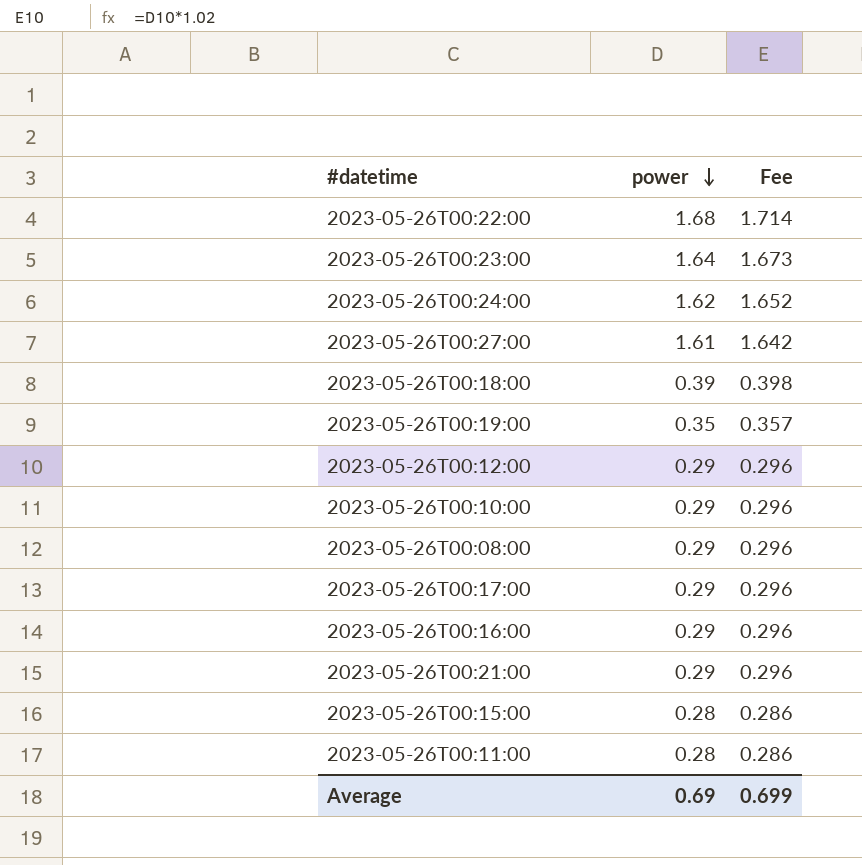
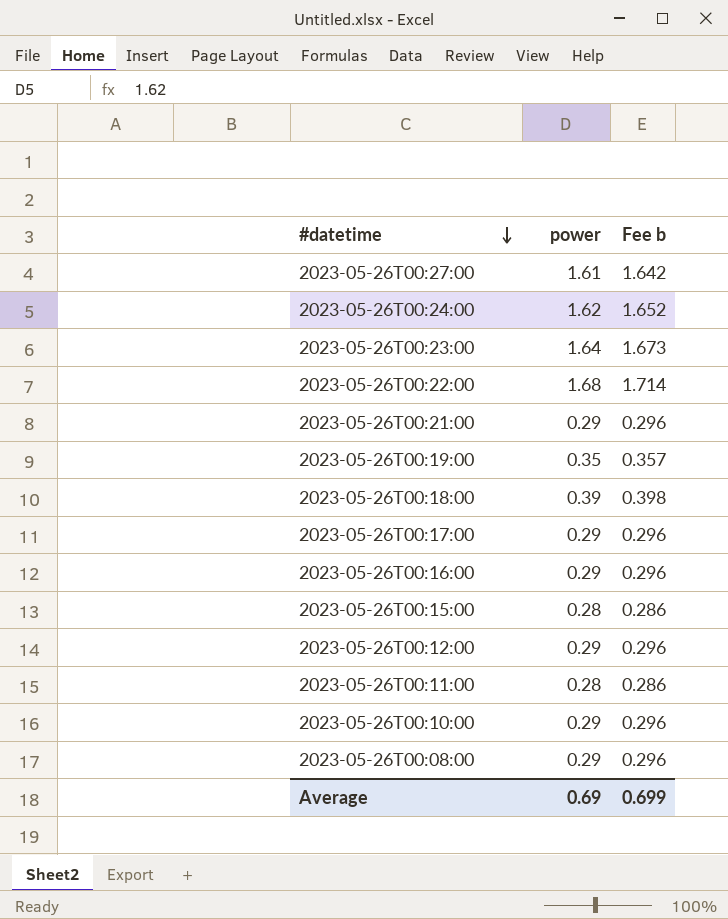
row order: power descending -> #datetime descending
column name: Fee -> Fee b

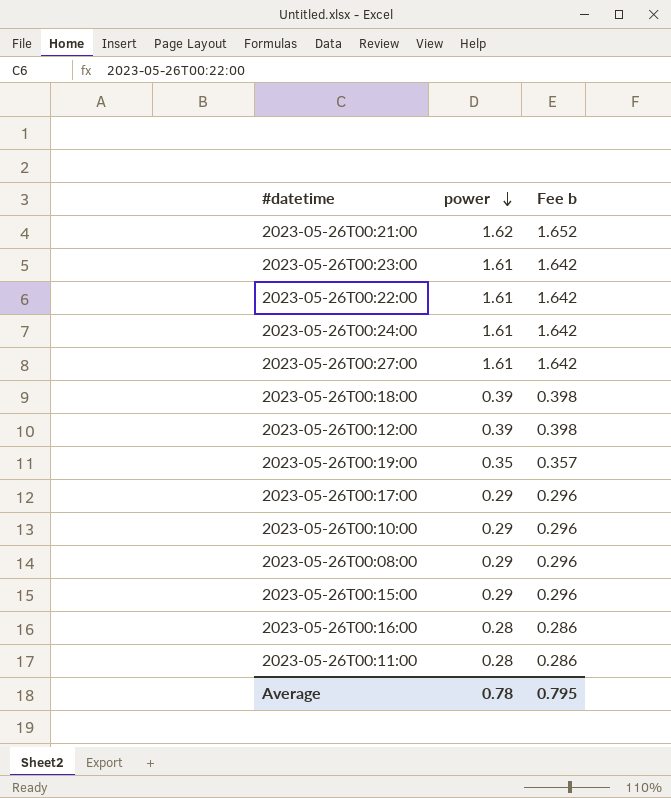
row order: #datetime descending -> power descending
2023-05-26T00:21:00 | power: 0.29 -> 1.62
2023-05-26T00:21:00 | Fee b: 0.296 -> 1.652
2023-05-26T00:23:00 | power: 1.64 -> 1.61
2023-05-26T00:23:00 | Fee b: 1.673 -> 1.642
2023-05-26T00:22:00 | power: 1.68 -> 1.61
2023-05-26T00:22:00 | Fee b: 1.714 -> 1.642
2023-05-26T00:24:00 | power: 1.62 -> 1.61
2023-05-26T00:24:00 | Fee b: 1.652 -> 1.642
2023-05-26T00:12:00 | power: 0.29 -> 0.39
2023-05-26T00:12:00 | Fee b: 0.296 -> 0.398
2023-05-26T00:15:00 | power: 0.28 -> 0.29
2023-05-26T00:15:00 | Fee b: 0.286 -> 0.296
2023-05-26T00:16:00 | power: 0.29 -> 0.28
2023-05-26T00:16:00 | Fee b: 0.296 -> 0.286
Average | power: 0.69 -> 0.78
Average | Fee b: 0.699 -> 0.795

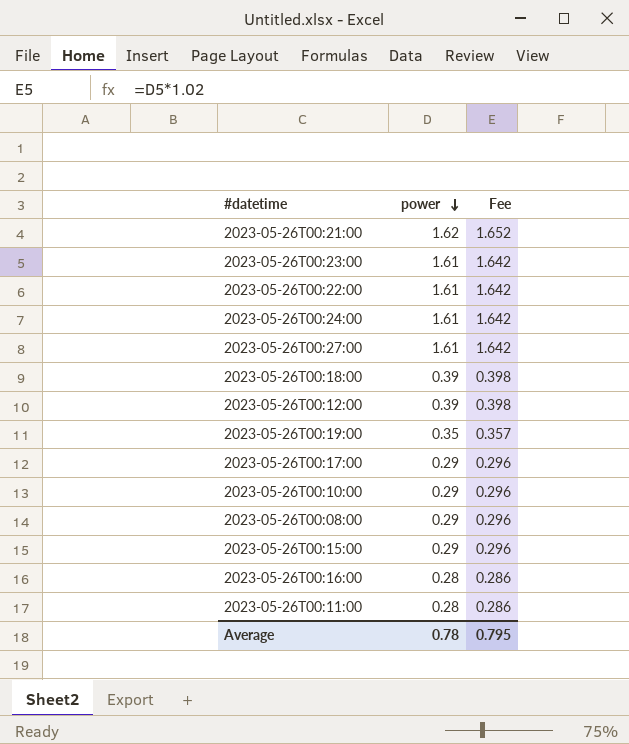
column name: Fee b -> Fee

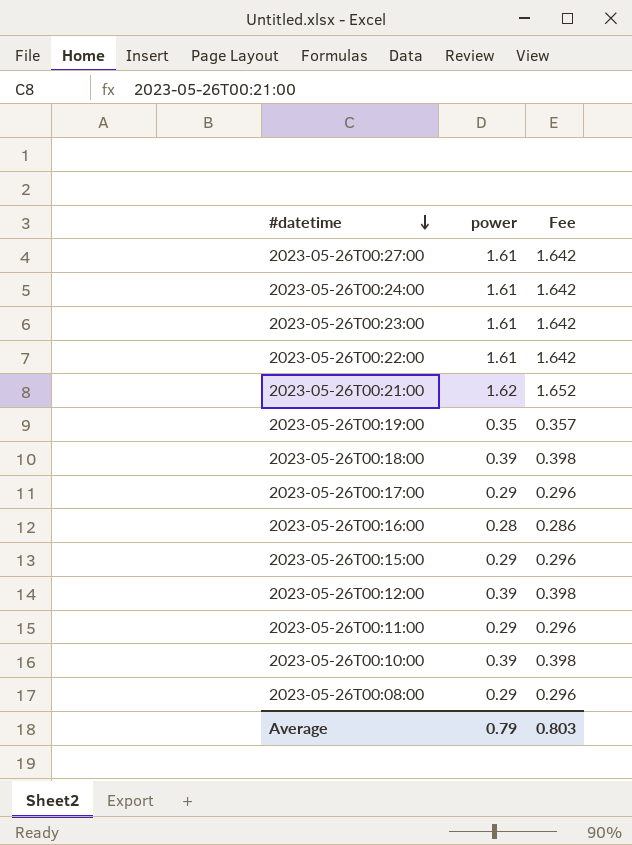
row order: power descending -> #datetime descending
2023-05-26T00:11:00 | power: 0.28 -> 0.29
2023-05-26T00:11:00 | Fee: 0.286 -> 0.296
2023-05-26T00:10:00 | power: 0.29 -> 0.39
2023-05-26T00:10:00 | Fee: 0.296 -> 0.398
Average | power: 0.78 -> 0.79
Average | Fee: 0.795 -> 0.803

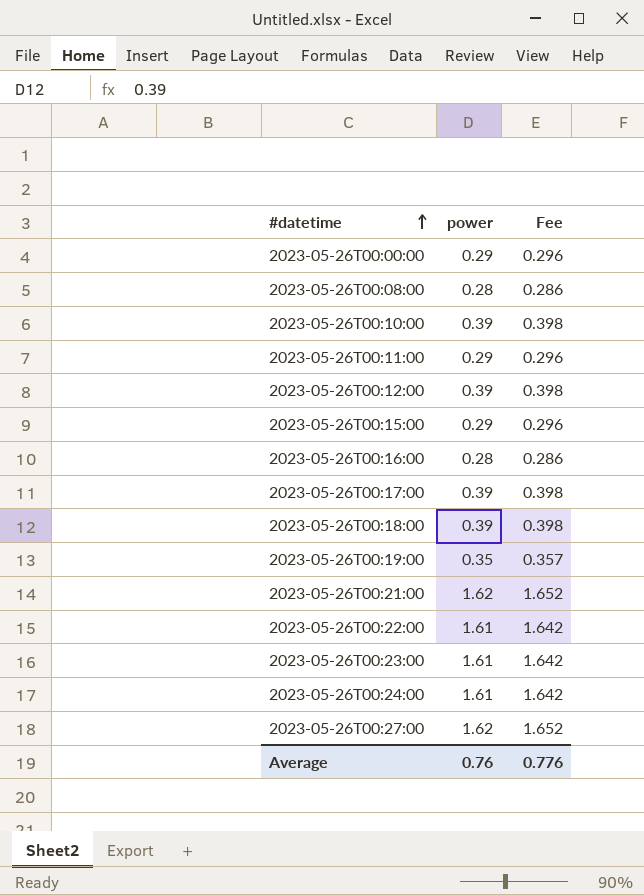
row order: #datetime descending -> #datetime ascending
row 2023-05-26T00:00:00: none -> 0.29 | 0.296
2023-05-26T00:08:00 | power: 0.29 -> 0.28
2023-05-26T00:08:00 | Fee: 0.296 -> 0.286
2023-05-26T00:17:00 | power: 0.29 -> 0.39
2023-05-26T00:17:00 | Fee: 0.296 -> 0.398
2023-05-26T00:27:00 | power: 1.61 -> 1.62
2023-05-26T00:27:00 | Fee: 1.642 -> 1.652
Average | power: 0.79 -> 0.76
Average | Fee: 0.803 -> 0.776

